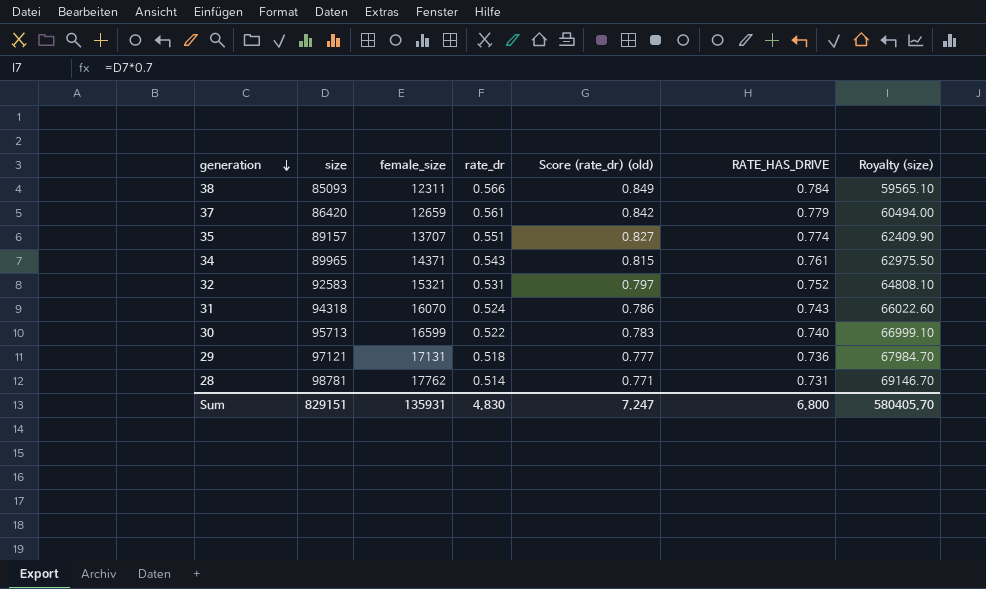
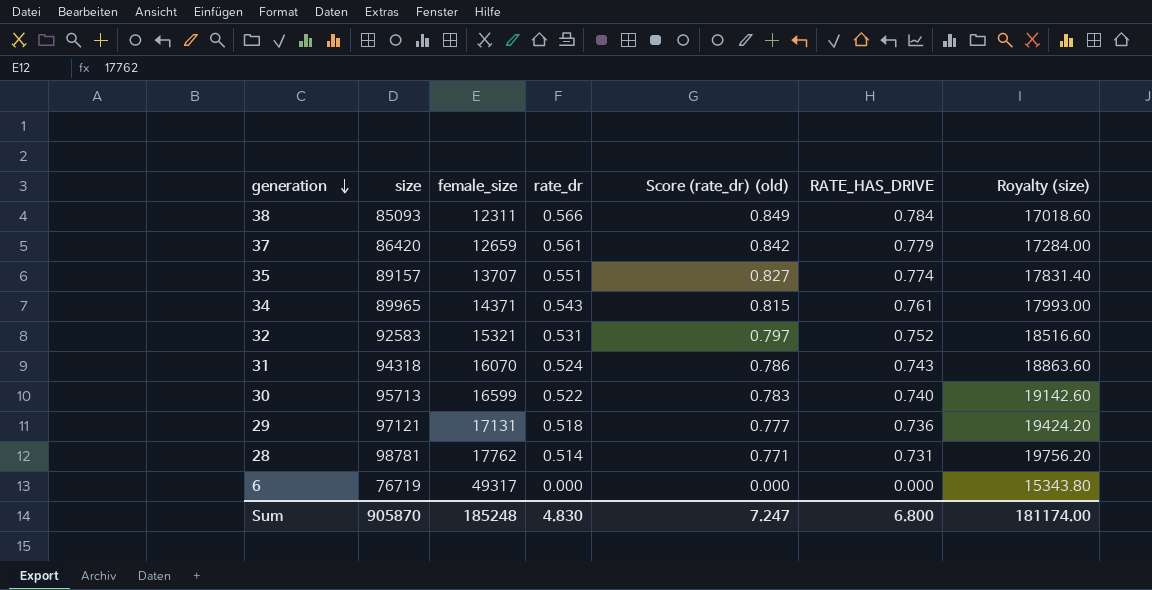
column Royalty (size) | formula: [size] * 0.7 -> [size] * 0.2
row 6: none -> 76719 | 49317 | 0.000 | 0.000 | 0.000 | 15343.80
Sum | size: 829151 -> 905870
Sum | female_size: 135931 -> 185248
Sum | Royalty (size): 580405.70 -> 181174.00

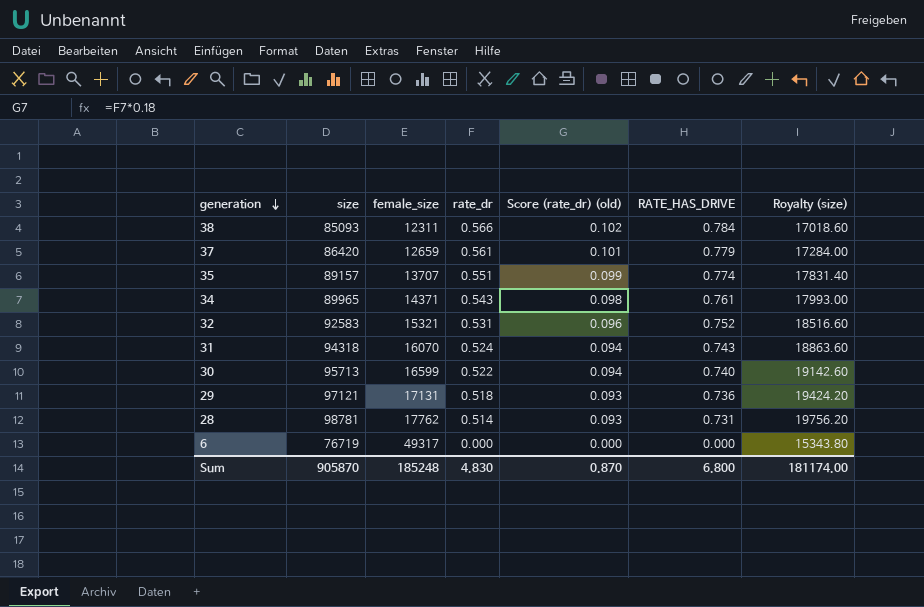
column Score (rate_dr) (old) | formula: [rate_dr] * 1.5 -> [rate_dr] * 0.18
Sum | Score (rate_dr) (old): 7.247 -> 0.870

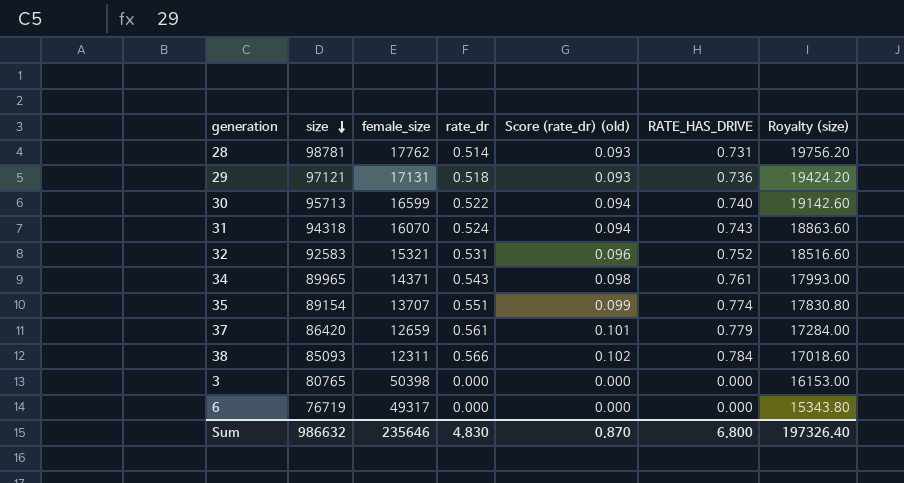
row order: generation descending -> size descending
35 | size: 89157 -> 89154
35 | Royalty (size): 17831.40 -> 17830.80
row 3: none -> 80765 | 50398 | 0.000 | 0.000 | 0.000 | 16153.00
Sum | size: 905870 -> 986632
Sum | female_size: 185248 -> 235646
Sum | Royalty (size): 181174.00 -> 197326.40

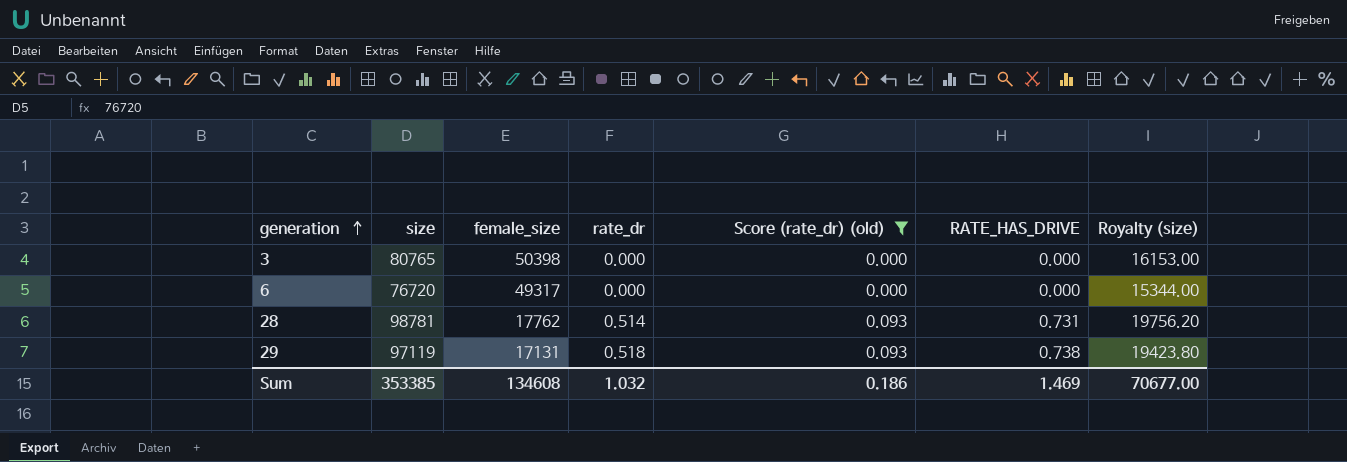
filter: none -> Score (rate_dr) (old) <= 0.093
row order: size descending -> generation ascending
6 | size: 76719 -> 76720
6 | Royalty (size): 15343.80 -> 15344.00
29 | size: 97121 -> 97119
29 | RATE_HAS_DRIVE: 0.736 -> 0.738
29 | Royalty (size): 19424.20 -> 19423.80
Sum | size: 986632 -> 353385
Sum | female_size: 235646 -> 134608
Sum | rate_dr: 4.830 -> 1.032
Sum | Score (rate_dr) (old): 0.870 -> 0.186
Sum | RATE_HAS_DRIVE: 6.800 -> 1.469
Sum | Royalty (size): 197326.40 -> 70677.00

